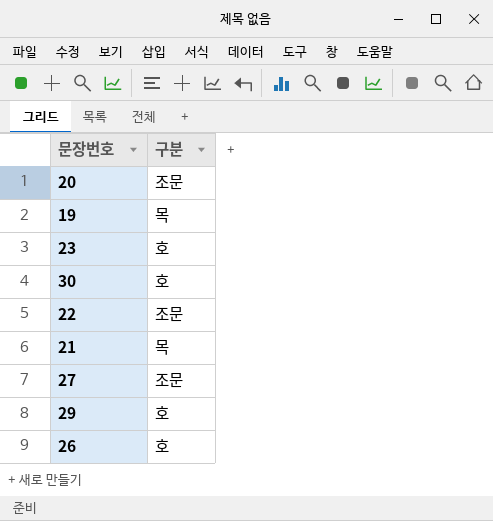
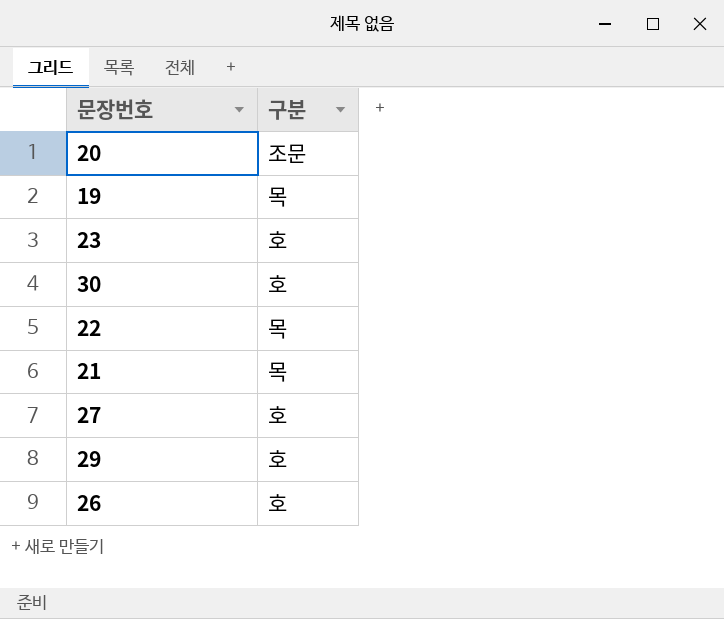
22 | 구분: 조문 -> 목
27 | 구분: 조문 -> 호

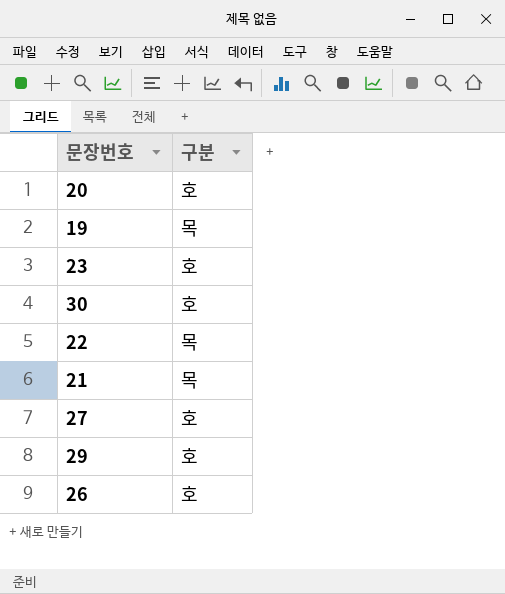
20 | 구분: 조문 -> 호

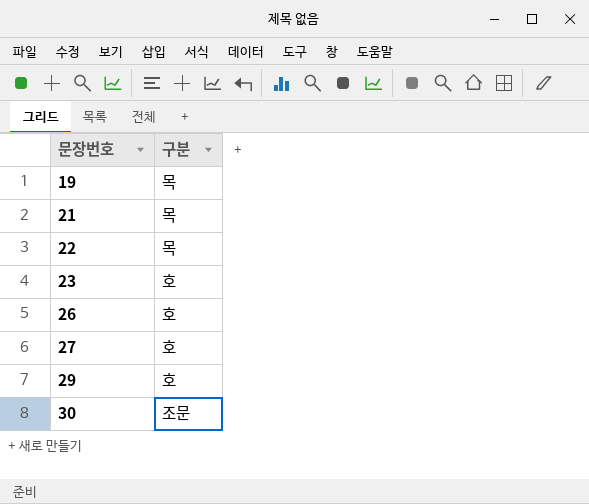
row order: none -> 문장번호 ascending
row 20: 호 -> none
30 | 구분: 호 -> 조문

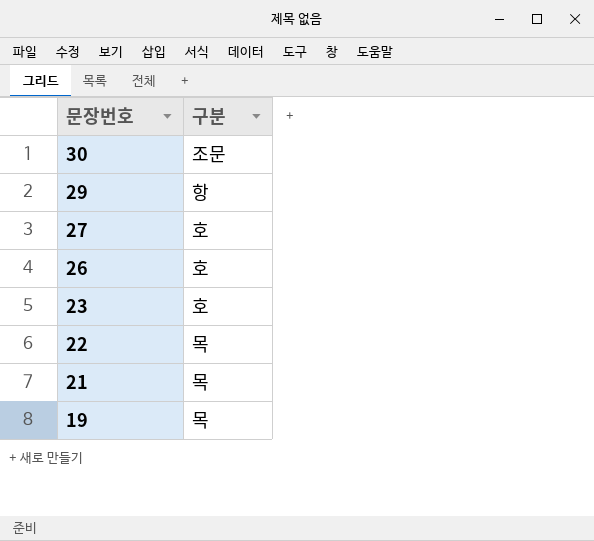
row order: 문장번호 ascending -> 문장번호 descending
29 | 구분: 호 -> 항

